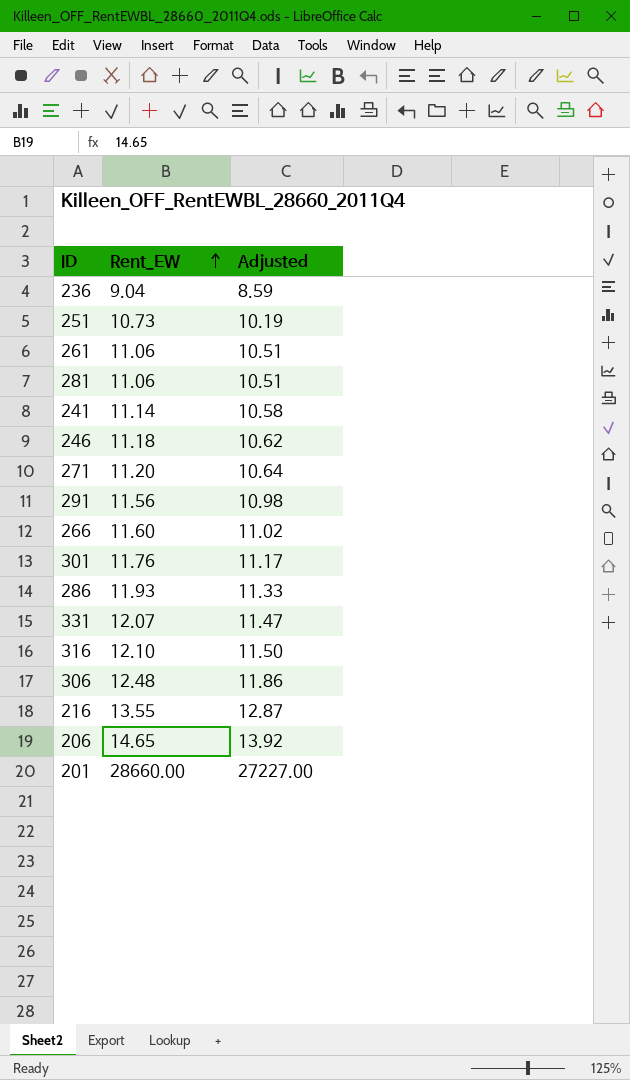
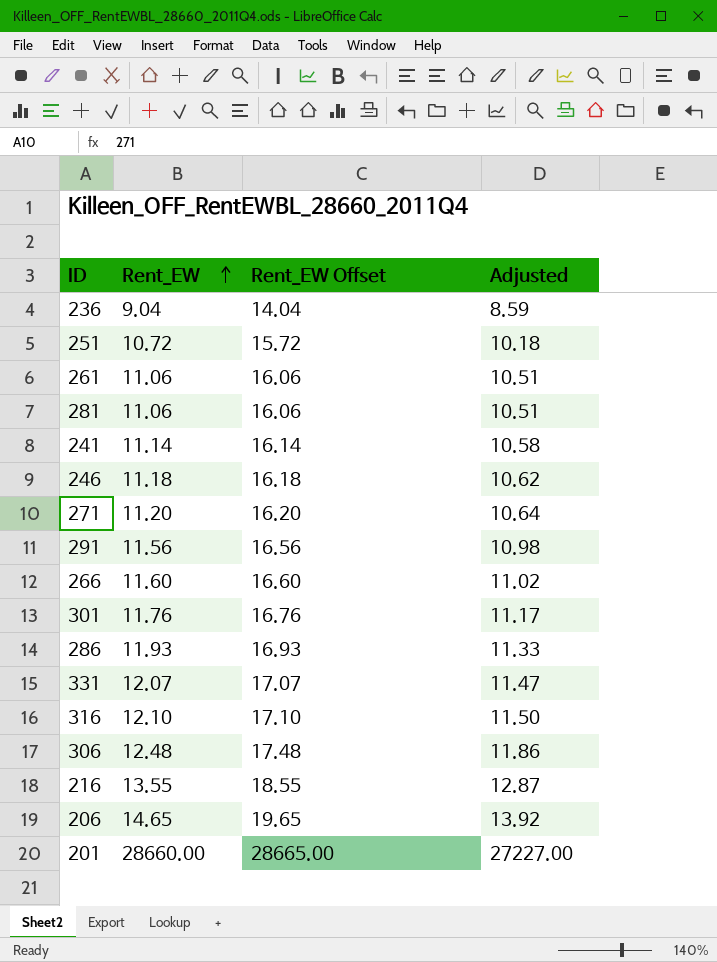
column Rent_EW Offset | formula: none -> [Rent_EW] + 5
251 | Rent_EW: 10.73 -> 10.72
251 | Adjusted: 10.19 -> 10.18

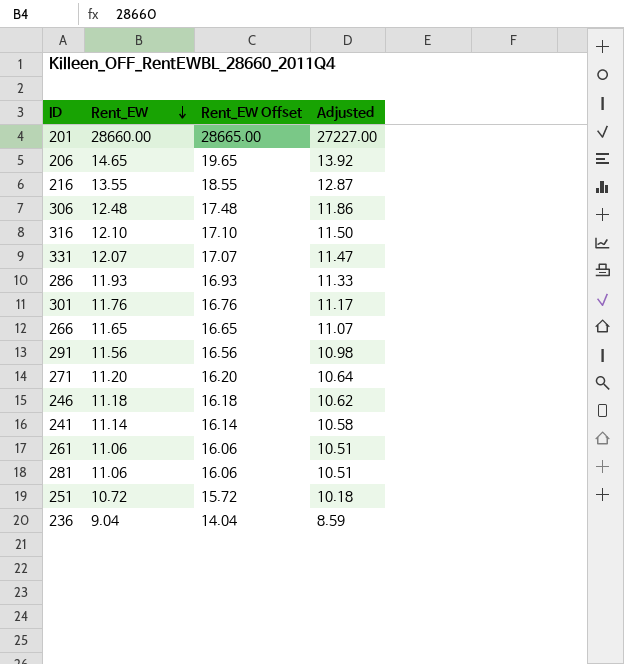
row order: Rent_EW ascending -> Rent_EW descending
266 | Rent_EW: 11.60 -> 11.65
266 | Rent_EW Offset: 16.60 -> 16.65
266 | Adjusted: 11.02 -> 11.07

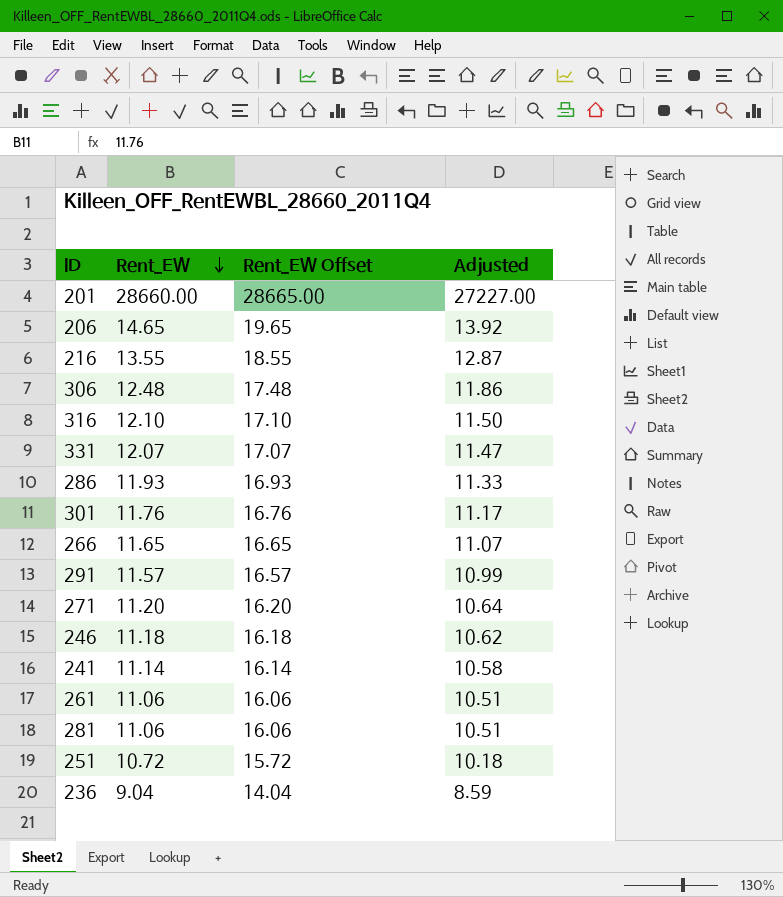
291 | Rent_EW: 11.56 -> 11.57
291 | Rent_EW Offset: 16.56 -> 16.57
291 | Adjusted: 10.98 -> 10.99

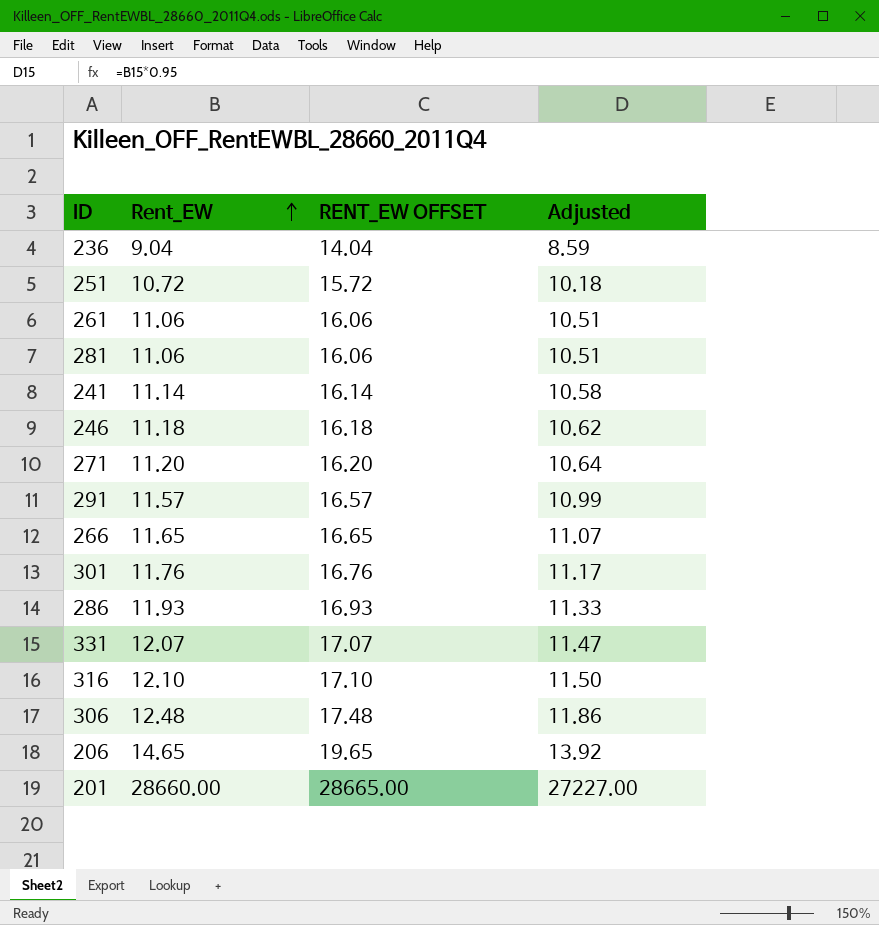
row order: Rent_EW descending -> Rent_EW ascending
column name: Rent_EW Offset -> RENT_EW OFFSET
row 216: 13.55 | 18.55 | 12.87 -> none

